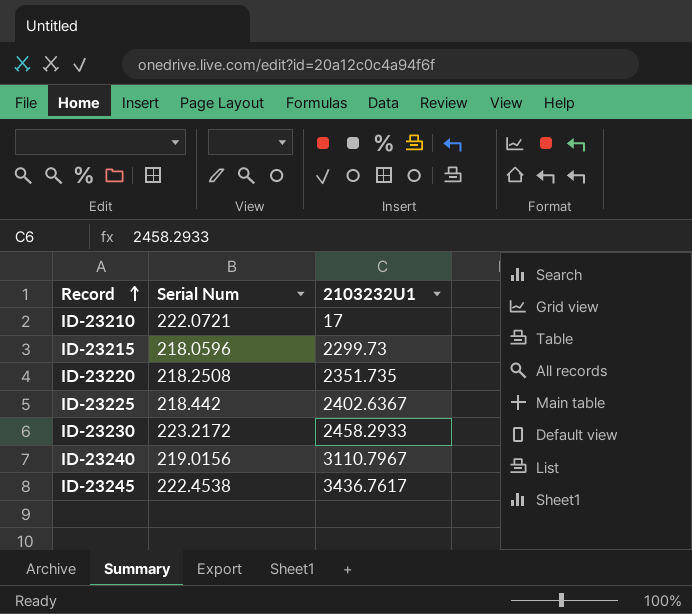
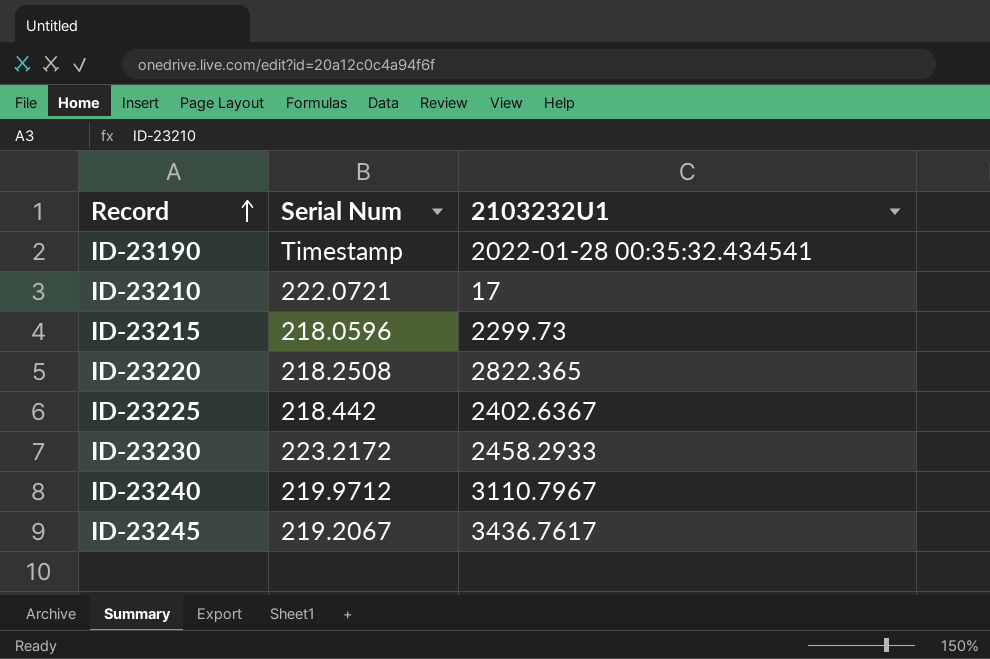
row ID-23190: none -> Timestamp | 2022-01-28 00:35:32.434541
ID-23220 | 2103232U1: 2351.735 -> 2822.365
ID-23240 | Serial Num: 219.0156 -> 219.9712
ID-23245 | Serial Num: 222.4538 -> 219.2067

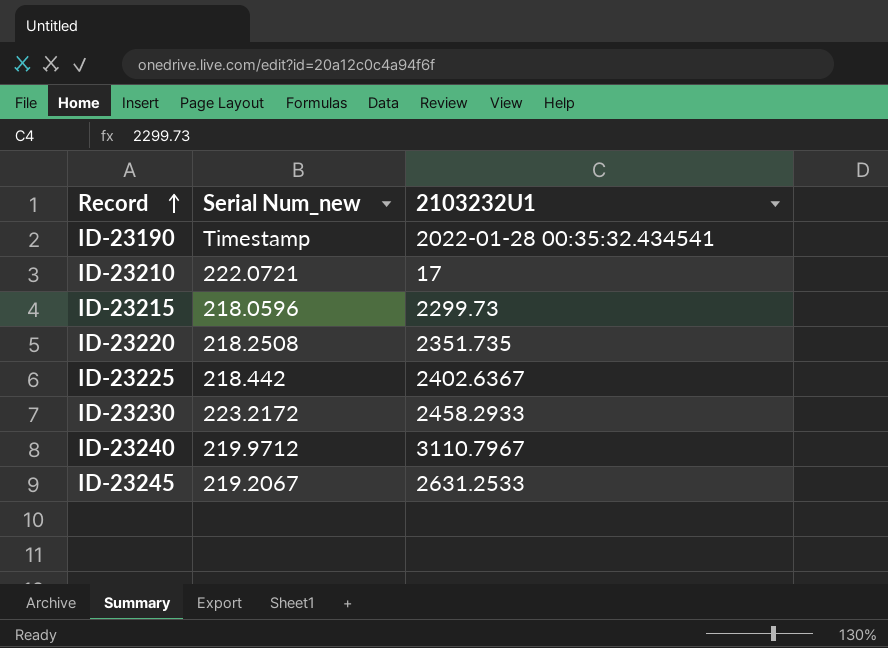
column name: Serial Num -> Serial Num_new
ID-23220 | 2103232U1: 2822.365 -> 2351.735
ID-23245 | 2103232U1: 3436.7617 -> 2631.2533

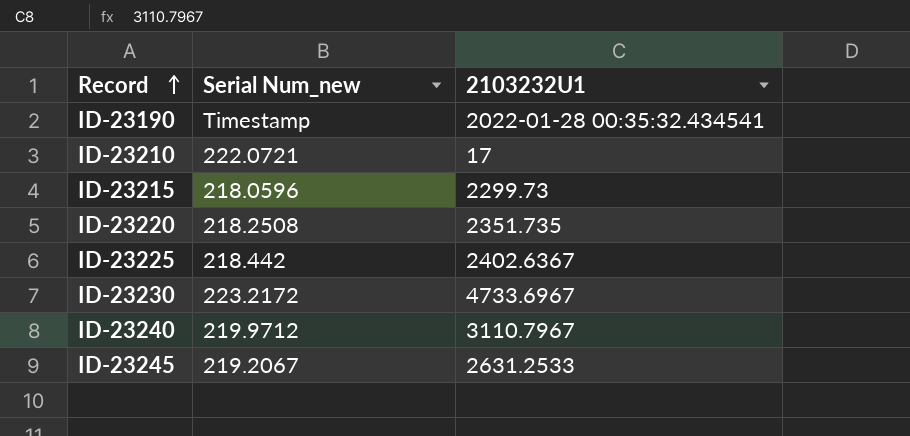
ID-23230 | 2103232U1: 2458.2933 -> 4733.6967

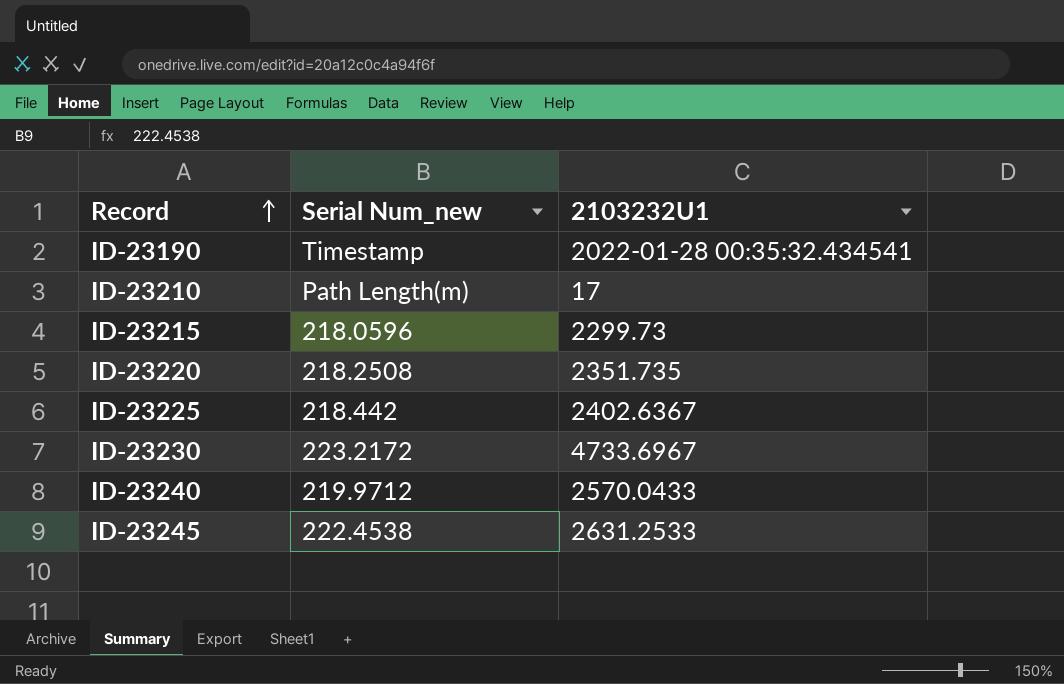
ID-23210 | Serial Num_new: 222.0721 -> Path Length(m)
ID-23240 | 2103232U1: 3110.7967 -> 2570.0433
ID-23245 | Serial Num_new: 219.2067 -> 222.4538

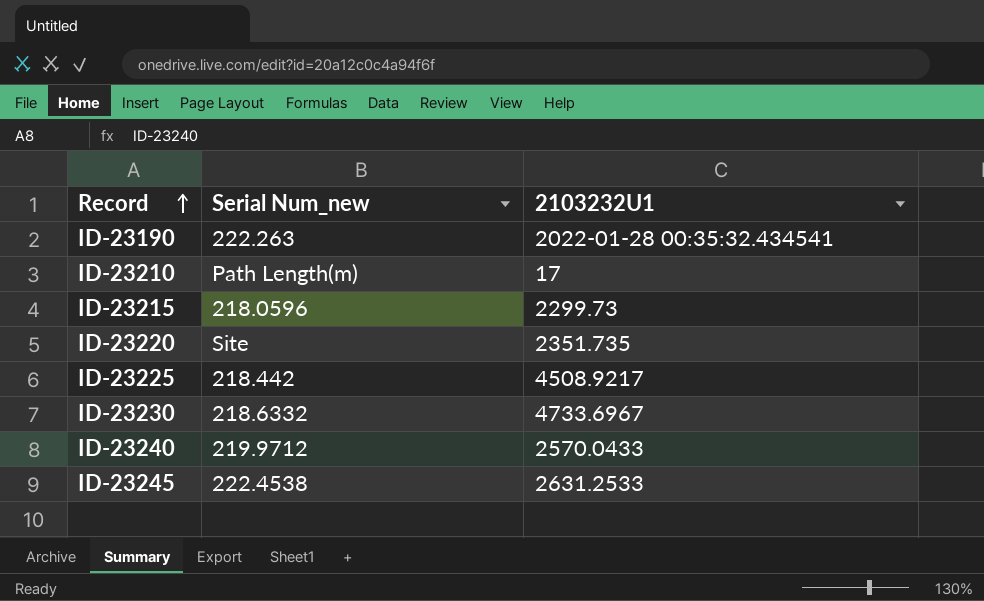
ID-23190 | Serial Num_new: Timestamp -> 222.263
ID-23220 | Serial Num_new: 218.2508 -> Site
ID-23225 | 2103232U1: 2402.6367 -> 4508.9217
ID-23230 | Serial Num_new: 223.2172 -> 218.6332

